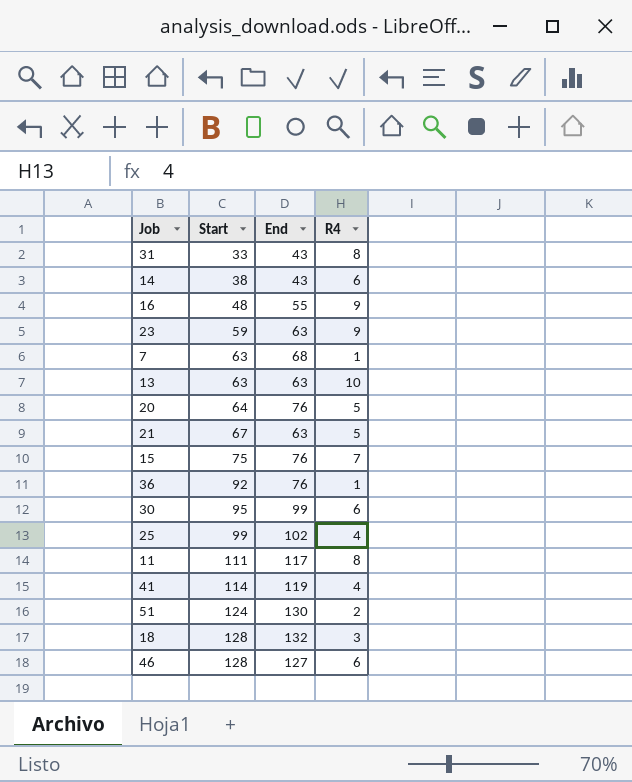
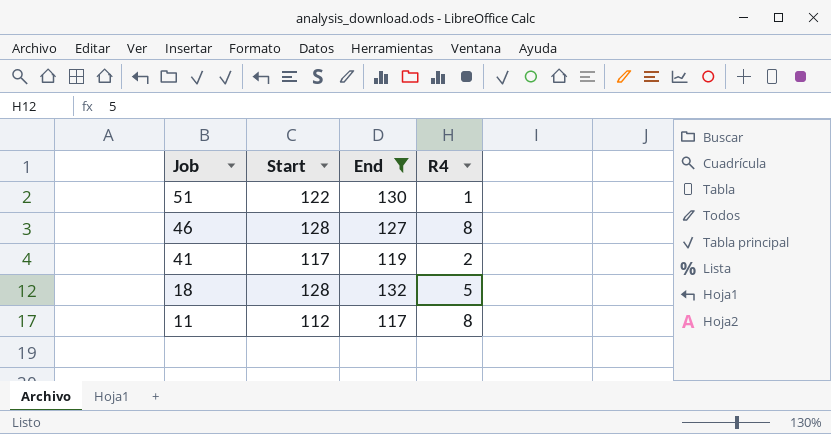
filter: none -> End >= 117
row order: Start ascending -> Job descending
51 | Start: 124 -> 122
51 | R4: 2 -> 1
46 | R4: 6 -> 8
41 | Start: 114 -> 117
41 | R4: 4 -> 2
18 | R4: 3 -> 5
11 | Start: 111 -> 112

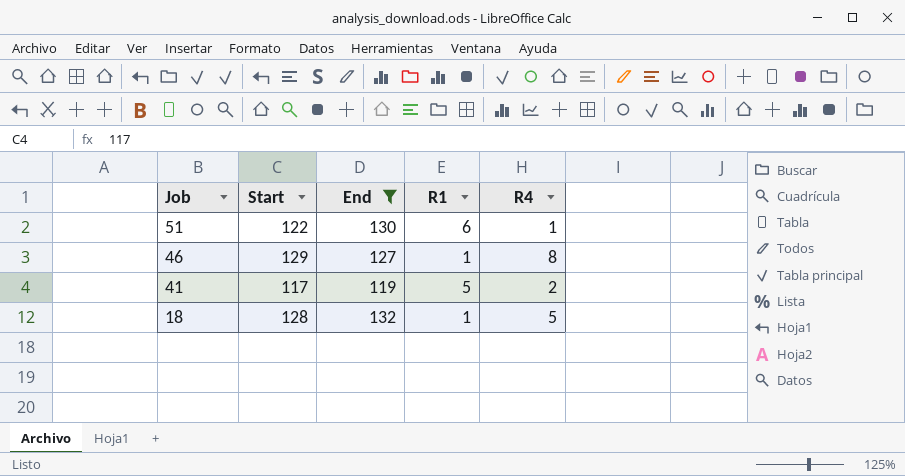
column R1 | position: none -> 4
row 11: 112 | 117 | 8 -> none
46 | Start: 128 -> 129

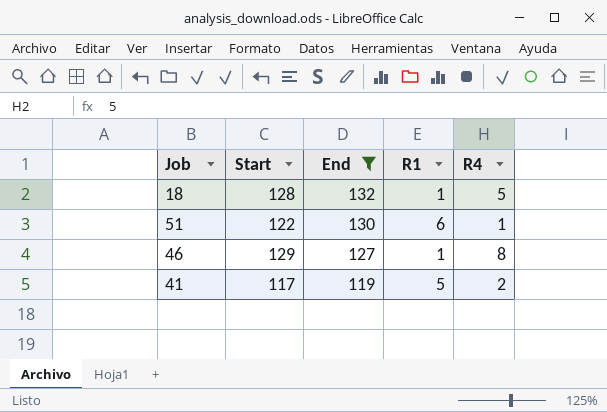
row order: Job descending -> End descending

